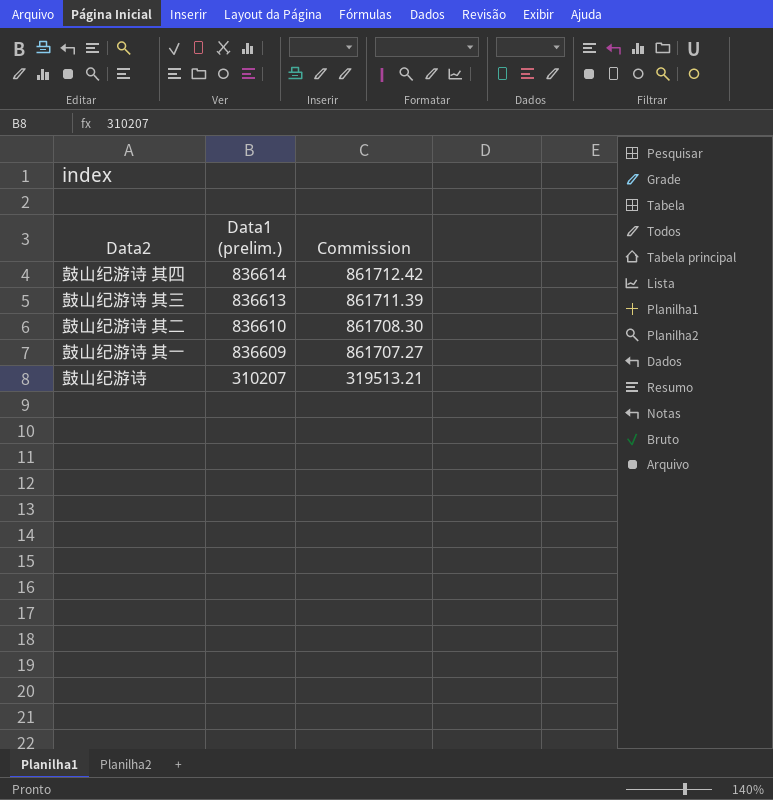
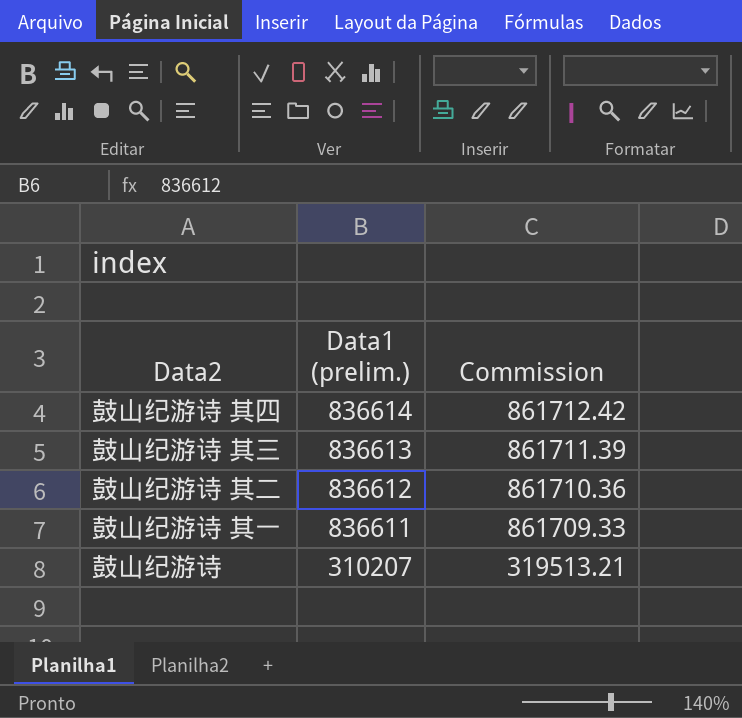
鼓山纪游诗 其二 | Data1 (prelim.): 836610 -> 836612
鼓山纪游诗 其二 | Commission: 861708.30 -> 861710.36
鼓山纪游诗 其一 | Data1 (prelim.): 836609 -> 836611
鼓山纪游诗 其一 | Commission: 861707.27 -> 861709.33

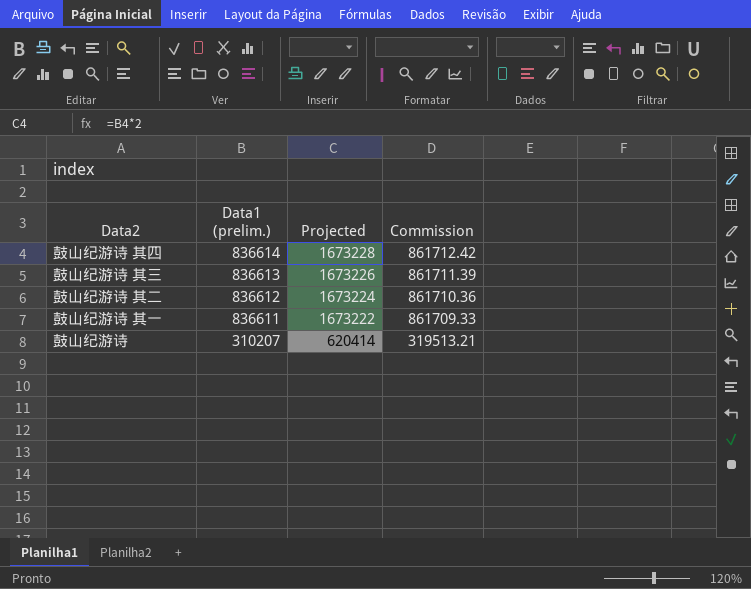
column Projected | formula: none -> [Data1 (prelim.)] * 2

